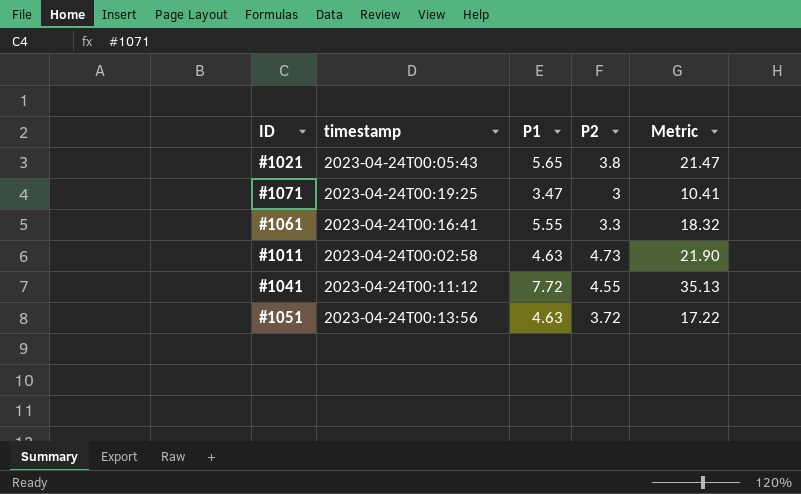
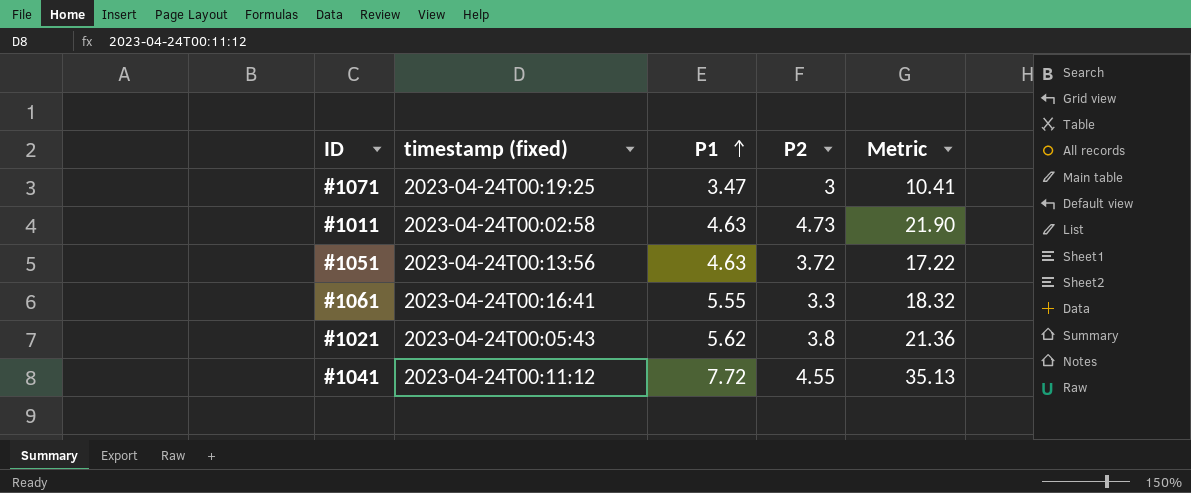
row order: none -> P1 ascending
column name: timestamp -> timestamp (fixed)
#1021 | P1: 5.65 -> 5.62
#1021 | Metric: 21.47 -> 21.36

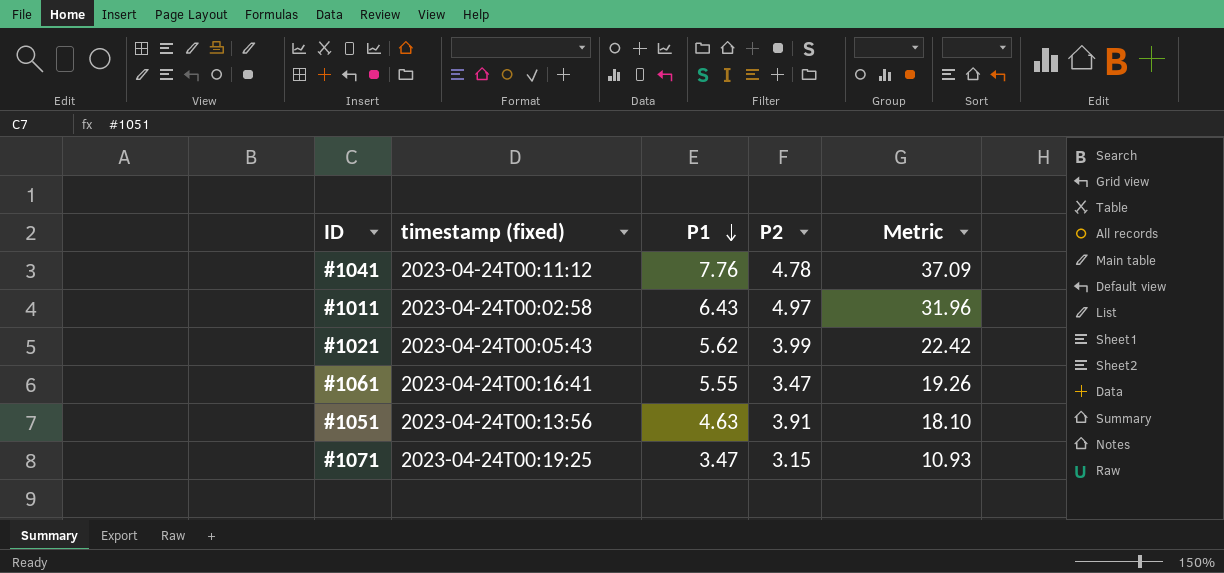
row order: P1 ascending -> P1 descending
#1041 | P1: 7.72 -> 7.76
#1041 | P2: 4.55 -> 4.78
#1041 | Metric: 35.13 -> 37.09
#1011 | P1: 4.63 -> 6.43
#1011 | P2: 4.73 -> 4.97
#1011 | Metric: 21.90 -> 31.96
#1021 | P2: 3.8 -> 3.99
#1021 | Metric: 21.36 -> 22.42
#1061 | P2: 3.3 -> 3.47
#1061 | Metric: 18.32 -> 19.26
#1051 | P2: 3.72 -> 3.91
#1051 | Metric: 17.22 -> 18.10
#1071 | P2: 3 -> 3.15
#1071 | Metric: 10.41 -> 10.93

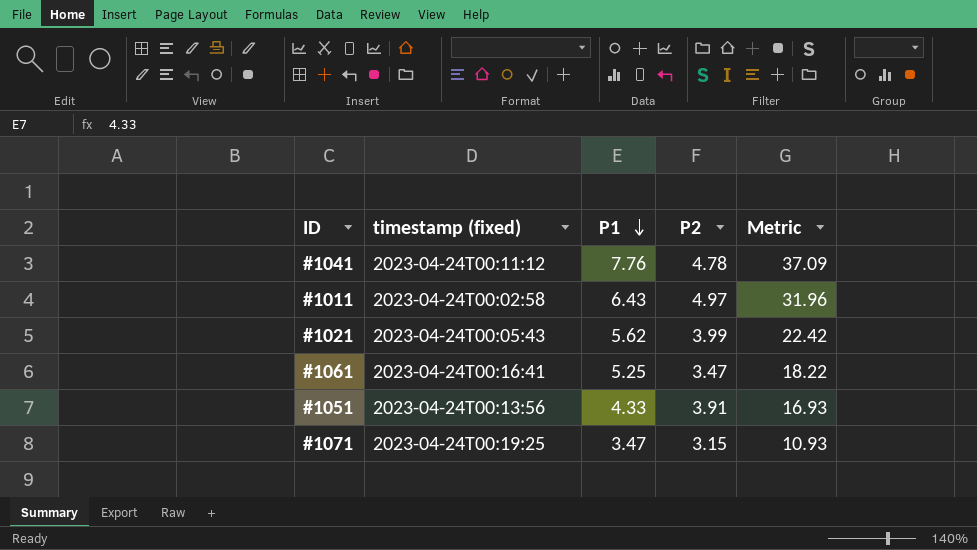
#1061 | P1: 5.55 -> 5.25
#1061 | Metric: 19.26 -> 18.22
#1051 | P1: 4.63 -> 4.33
#1051 | Metric: 18.10 -> 16.93

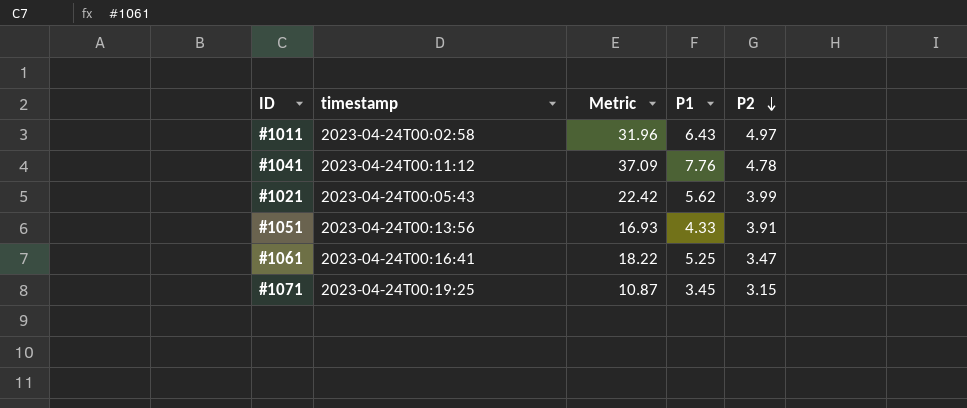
row order: P1 descending -> P2 descending
column name: timestamp (fixed) -> timestamp
column Metric | position: 5 -> 3
#1071 | Metric: 10.93 -> 10.87
#1071 | P1: 3.47 -> 3.45

